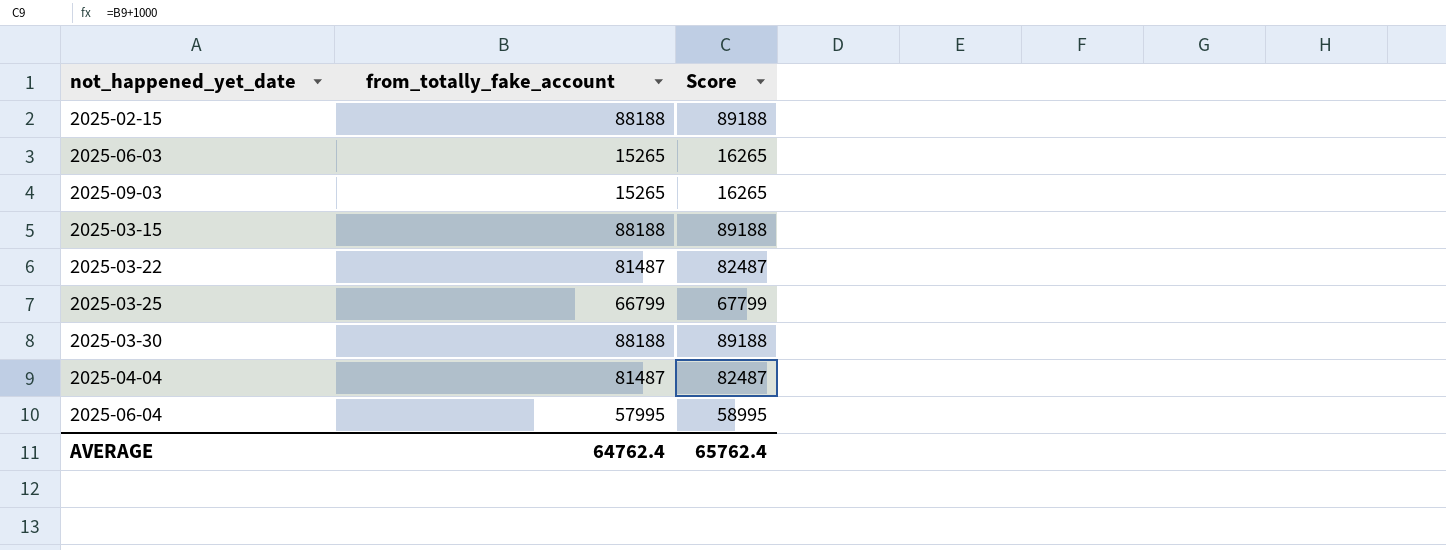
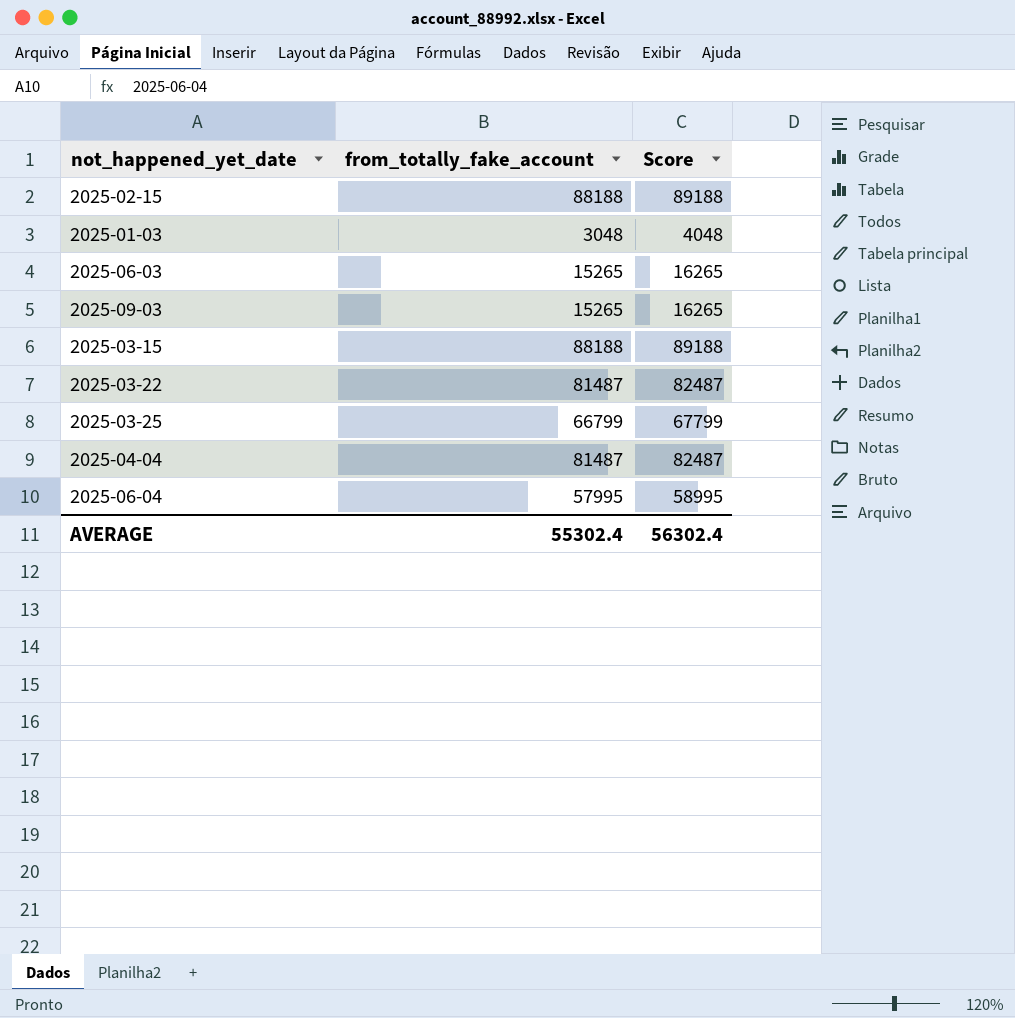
row 2025-03-30: 88188 | 89188 -> none
row 2025-01-03: none -> 3048 | 4048
AVERAGE | from_totally_fake_account: 64762.4 -> 55302.4
AVERAGE | Score: 65762.4 -> 56302.4

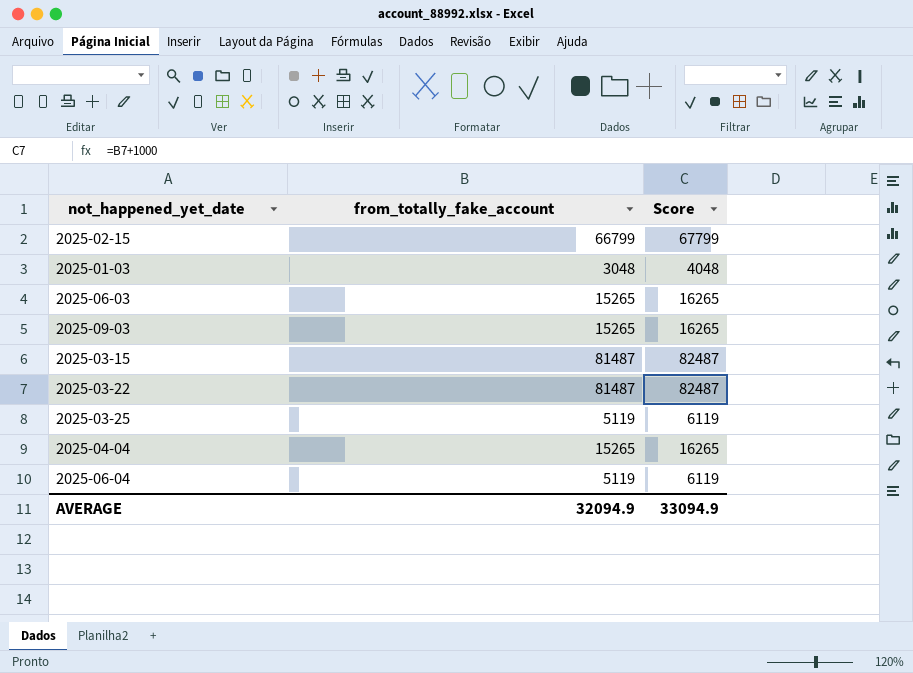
2025-02-15 | from_totally_fake_account: 88188 -> 66799
2025-02-15 | Score: 89188 -> 67799
2025-03-15 | from_totally_fake_account: 88188 -> 81487
2025-03-15 | Score: 89188 -> 82487
2025-03-25 | from_totally_fake_account: 66799 -> 5119
2025-03-25 | Score: 67799 -> 6119
2025-04-04 | from_totally_fake_account: 81487 -> 15265
2025-04-04 | Score: 82487 -> 16265
2025-06-04 | from_totally_fake_account: 57995 -> 5119
2025-06-04 | Score: 58995 -> 6119
AVERAGE | from_totally_fake_account: 55302.4 -> 32094.9
AVERAGE | Score: 56302.4 -> 33094.9

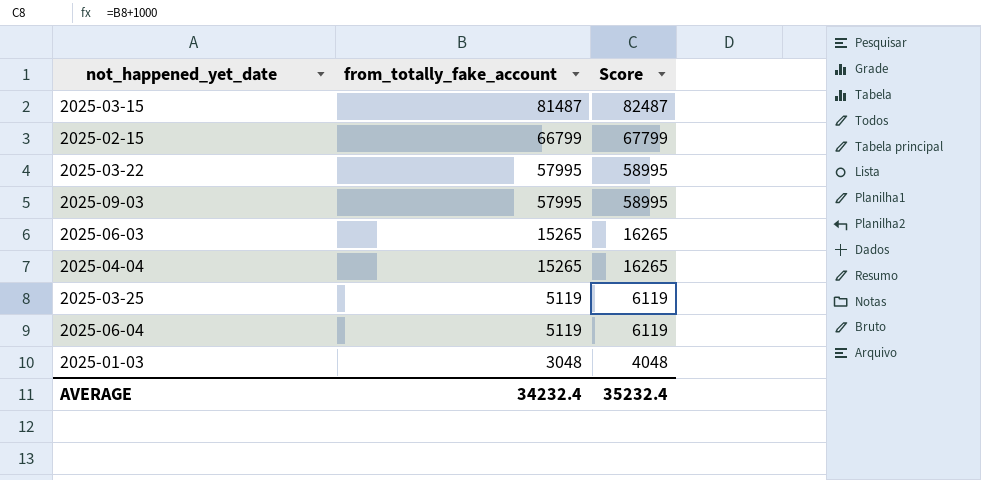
row order: none -> from_totally_fake_account descending
2025-03-22 | from_totally_fake_account: 81487 -> 57995
2025-03-22 | Score: 82487 -> 58995
2025-09-03 | from_totally_fake_account: 15265 -> 57995
2025-09-03 | Score: 16265 -> 58995
AVERAGE | from_totally_fake_account: 32094.9 -> 34232.4
AVERAGE | Score: 33094.9 -> 35232.4

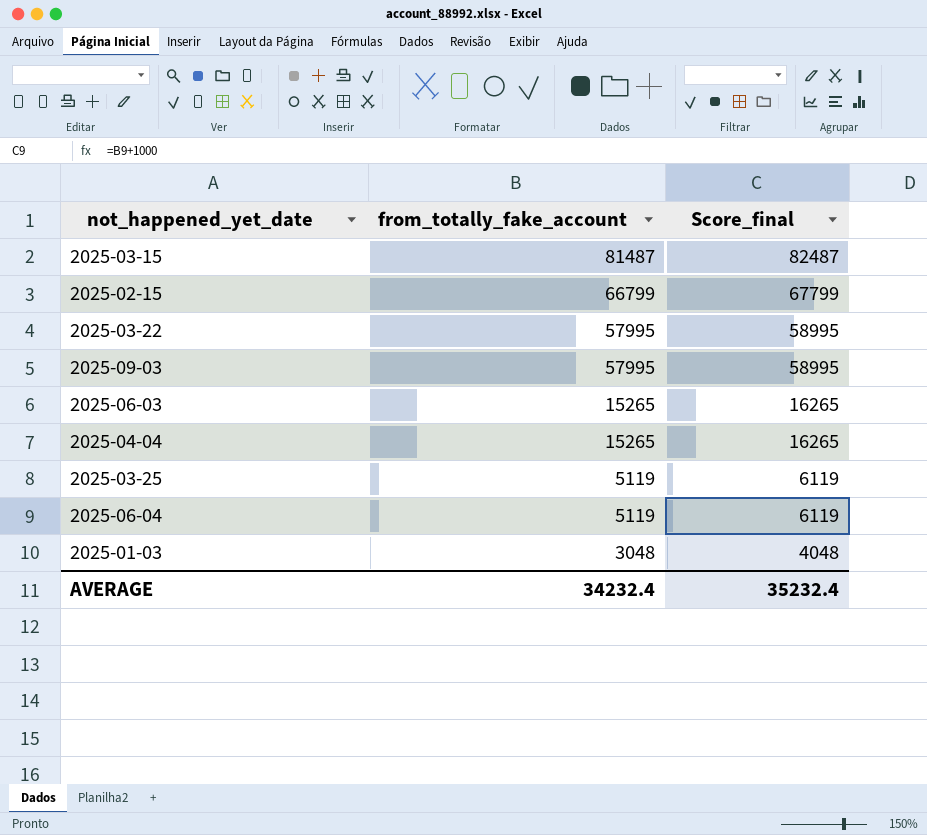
column name: Score -> Score_final

